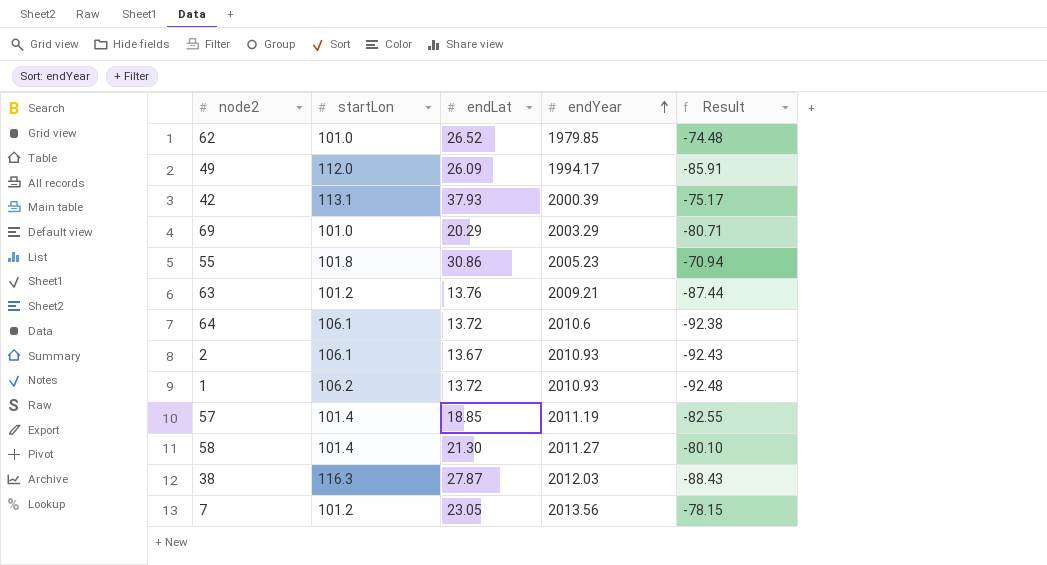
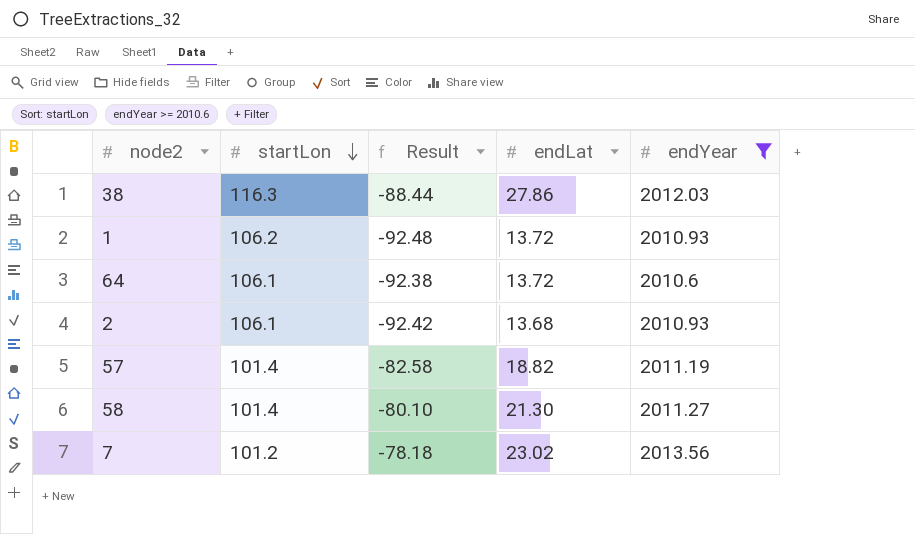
filter: none -> endYear >= 2010.6
row order: endYear ascending -> startLon descending
column Result | position: 5 -> 3
38 | Result: -88.43 -> -88.44
38 | endLat: 27.87 -> 27.86
2 | Result: -92.43 -> -92.42
2 | endLat: 13.67 -> 13.68
57 | Result: -82.55 -> -82.58
57 | endLat: 18.85 -> 18.82
7 | Result: -78.15 -> -78.18
7 | endLat: 23.05 -> 23.02

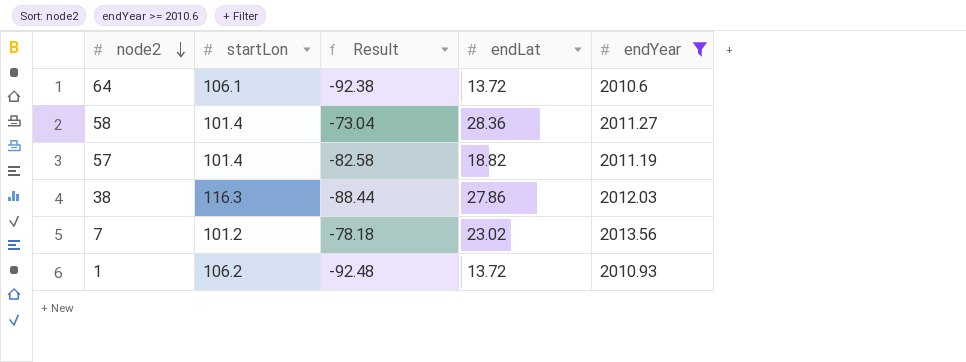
row order: startLon descending -> node2 descending
row 2: 106.1 | -92.42 | 13.68 | 2010.93 -> none
58 | Result: -80.10 -> -73.04
58 | endLat: 21.30 -> 28.36

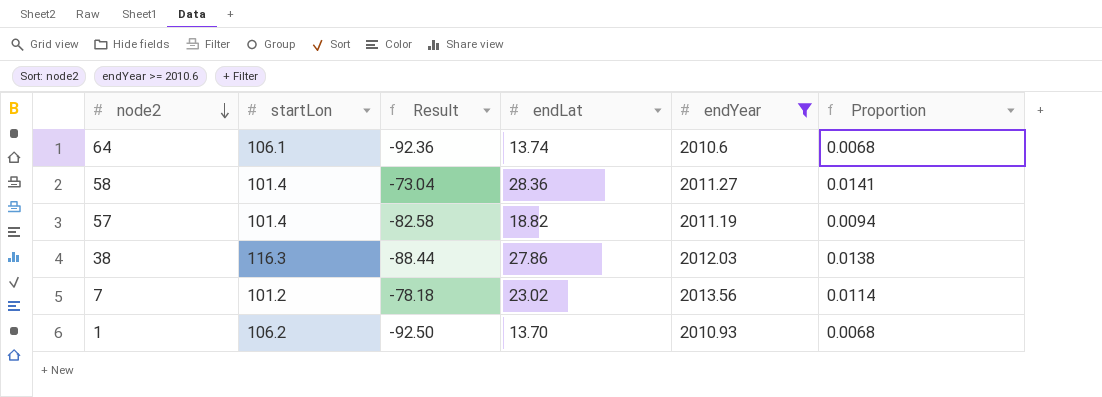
column Proportion | formula: none -> [endLat] / [endYear]
64 | Result: -92.38 -> -92.36
64 | endLat: 13.72 -> 13.74
1 | Result: -92.48 -> -92.50
1 | endLat: 13.72 -> 13.70

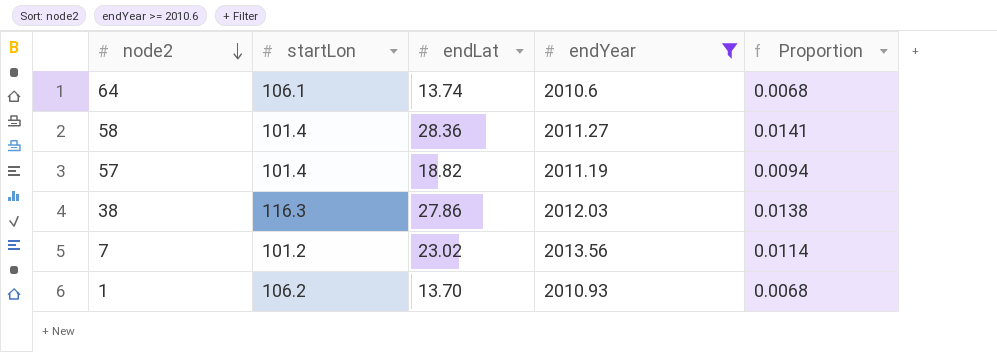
column Result | formula: [endLat] - [startLon] -> none

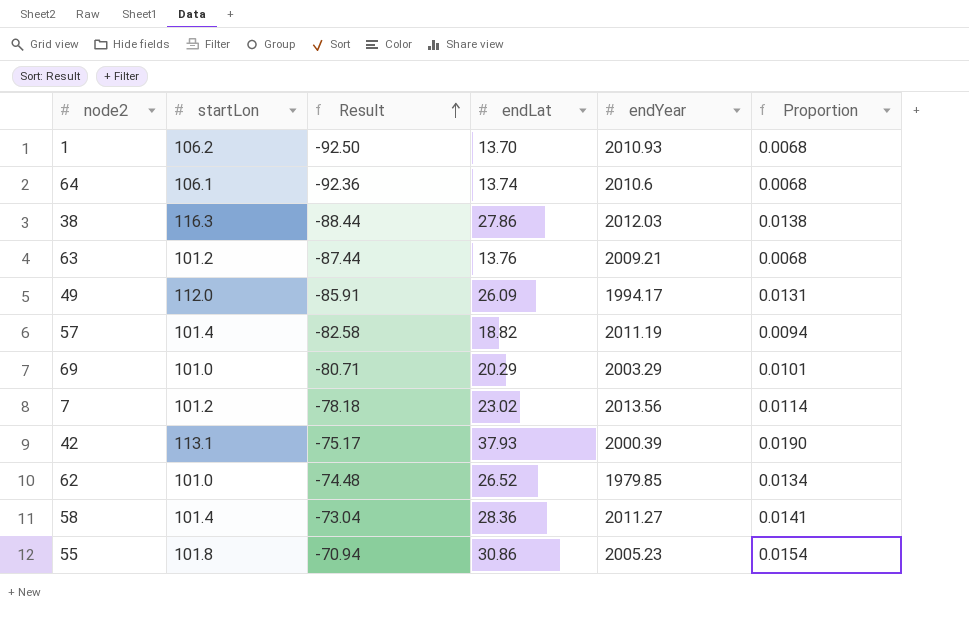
filter: endYear >= 2010.6 -> none
row order: node2 descending -> Result ascending
column Result | formula: none -> [endLat] - [startLon]

